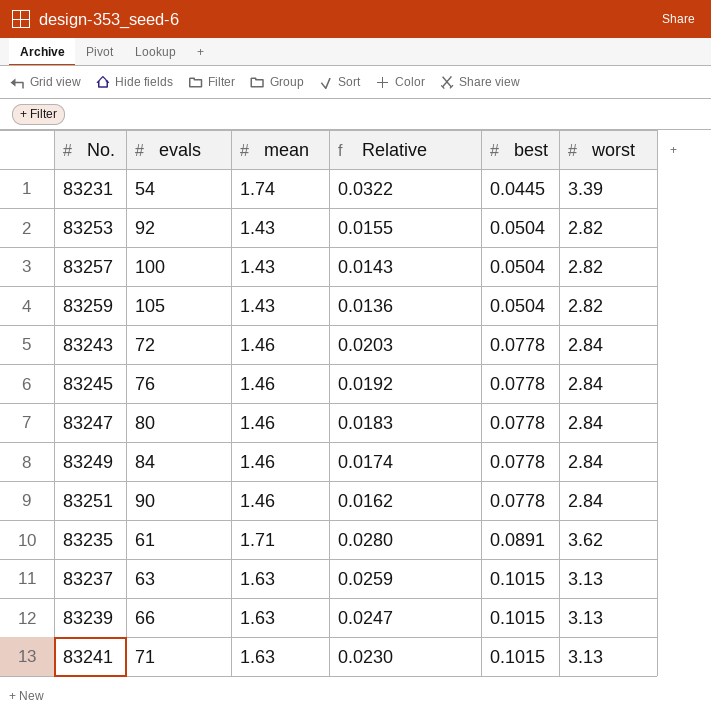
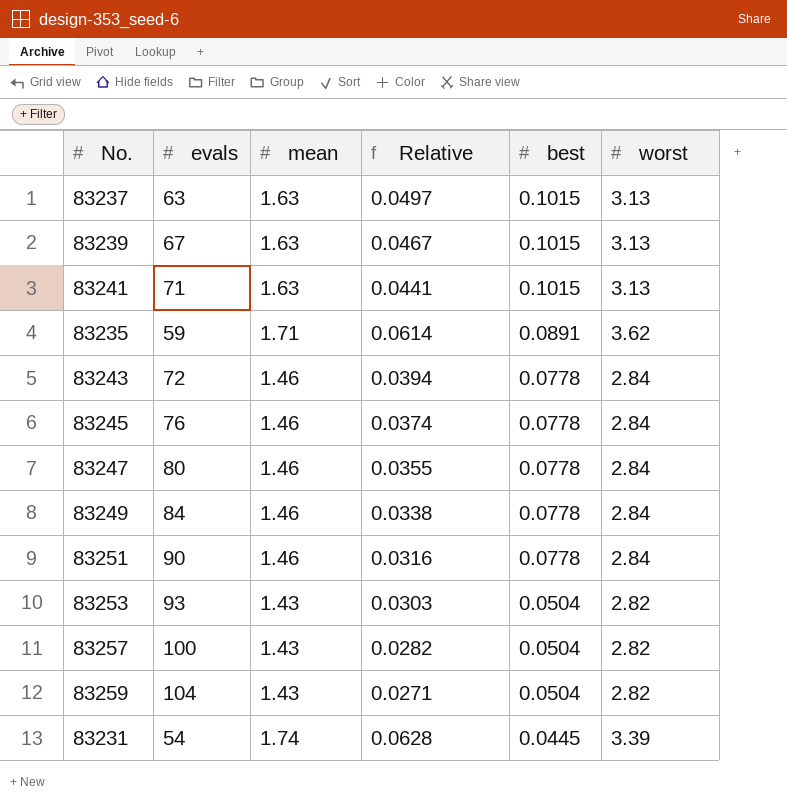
row order: best ascending -> best descending
column Relative | formula: [mean] / [evals] -> [worst] / [evals]
83239 | evals: 66 -> 67
83235 | evals: 61 -> 59
83253 | evals: 92 -> 93
83259 | evals: 105 -> 104

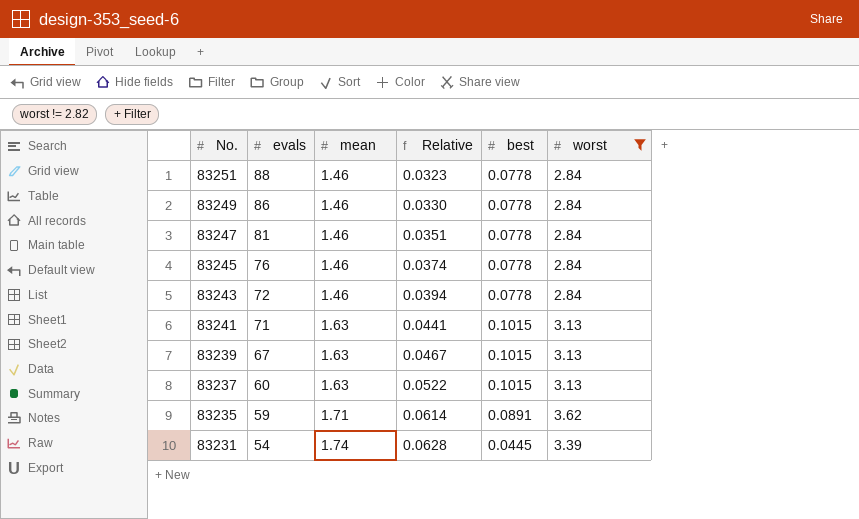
filter: none -> worst != 2.82
row order: best descending -> No. descending
83251 | evals: 90 -> 88
83251 | Relative: 0.0316 -> 0.0323
83249 | evals: 84 -> 86
83249 | Relative: 0.0338 -> 0.0330
83247 | evals: 80 -> 81
83247 | Relative: 0.0355 -> 0.0351
83237 | evals: 63 -> 60
83237 | Relative: 0.0497 -> 0.0522

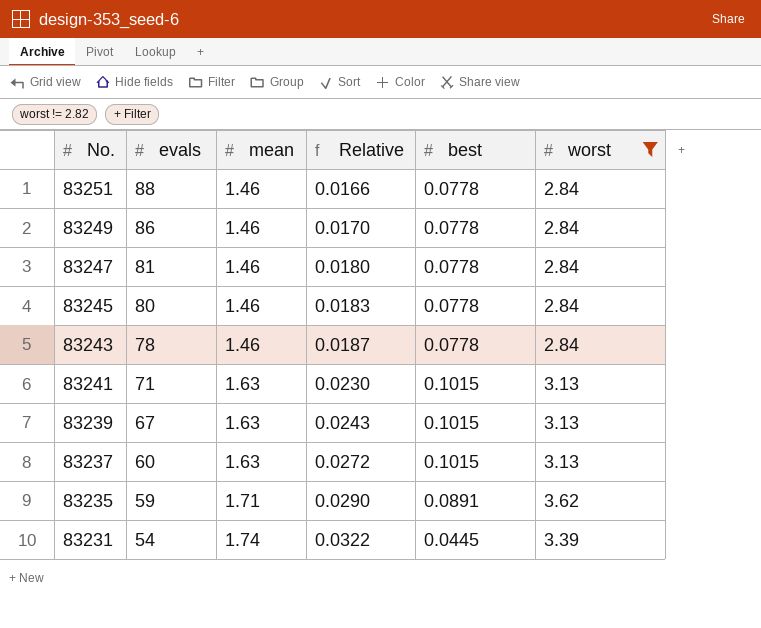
column Relative | formula: [worst] / [evals] -> [mean] / [evals]
83245 | evals: 76 -> 80
83243 | evals: 72 -> 78

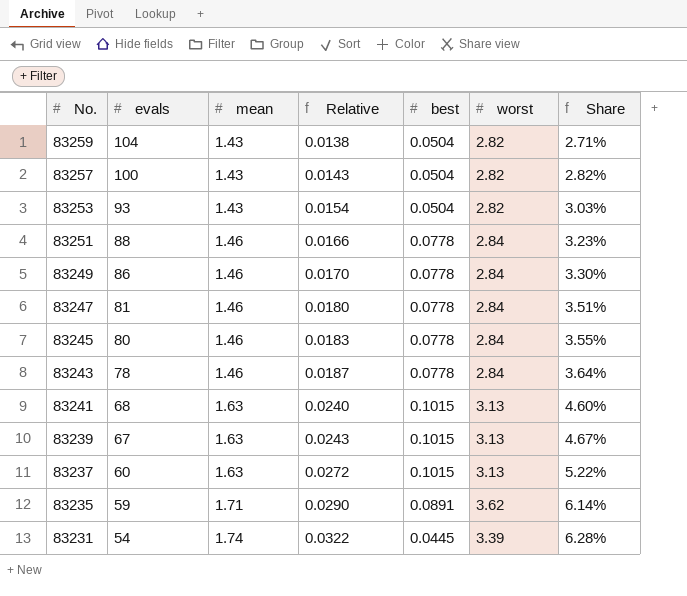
filter: worst != 2.82 -> none
column Share | formula: none -> [worst] / [evals]
83241 | evals: 71 -> 68
83241 | Relative: 0.0230 -> 0.0240

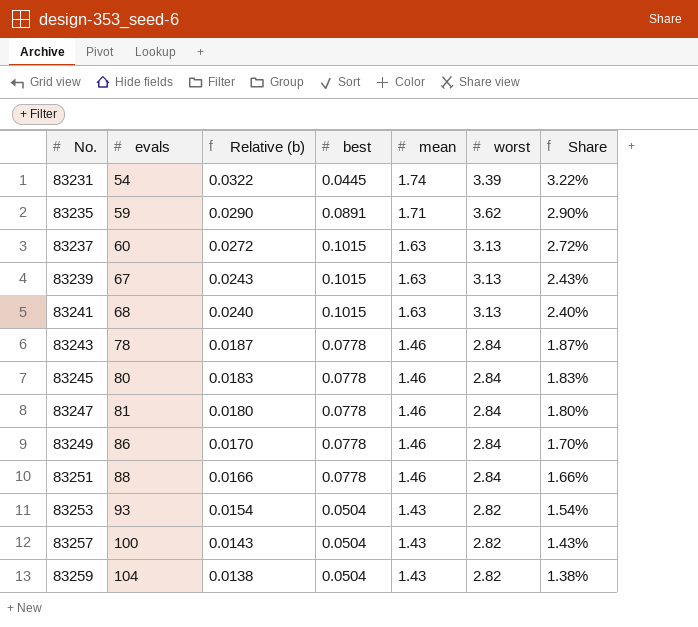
row order: No. descending -> No. ascending
column name: Relative -> Relative (b)
column mean | position: 3 -> 5
column Share | formula: [worst] / [evals] -> [mean] / [evals]

